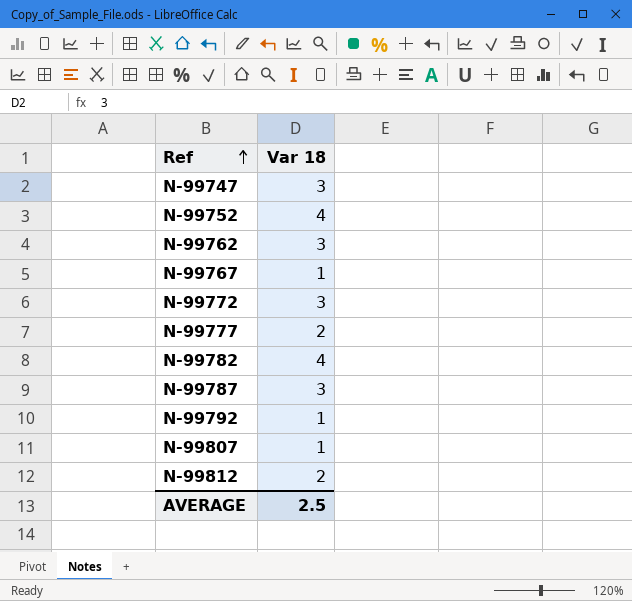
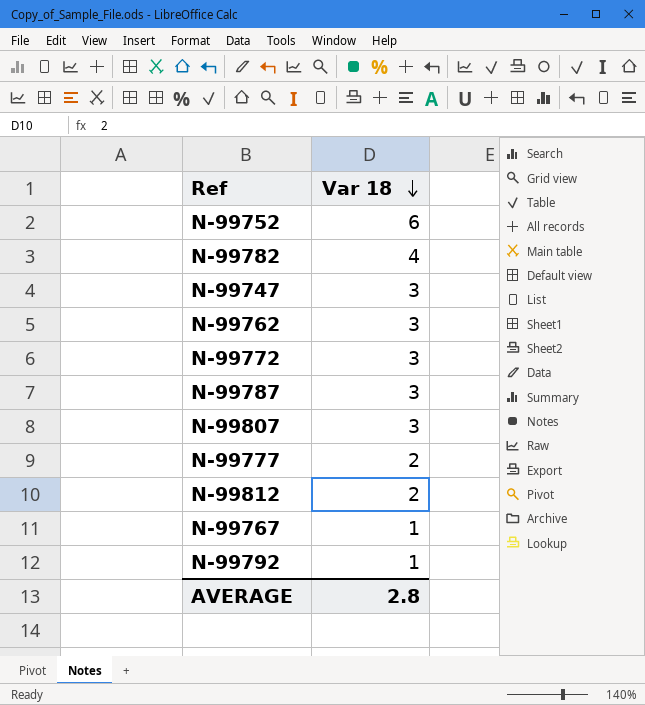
row order: Ref ascending -> Var 18 descending
N-99752 | Var 18: 4 -> 6
N-99807 | Var 18: 1 -> 3
AVERAGE | Var 18: 2.5 -> 2.8

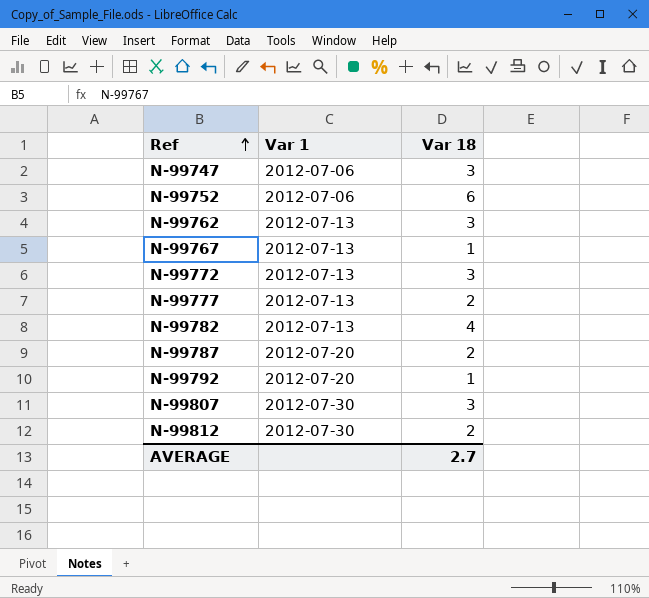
row order: Var 18 descending -> Ref ascending
column Var 1 | position: none -> 2
N-99787 | Var 18: 3 -> 2
AVERAGE | Var 18: 2.8 -> 2.7

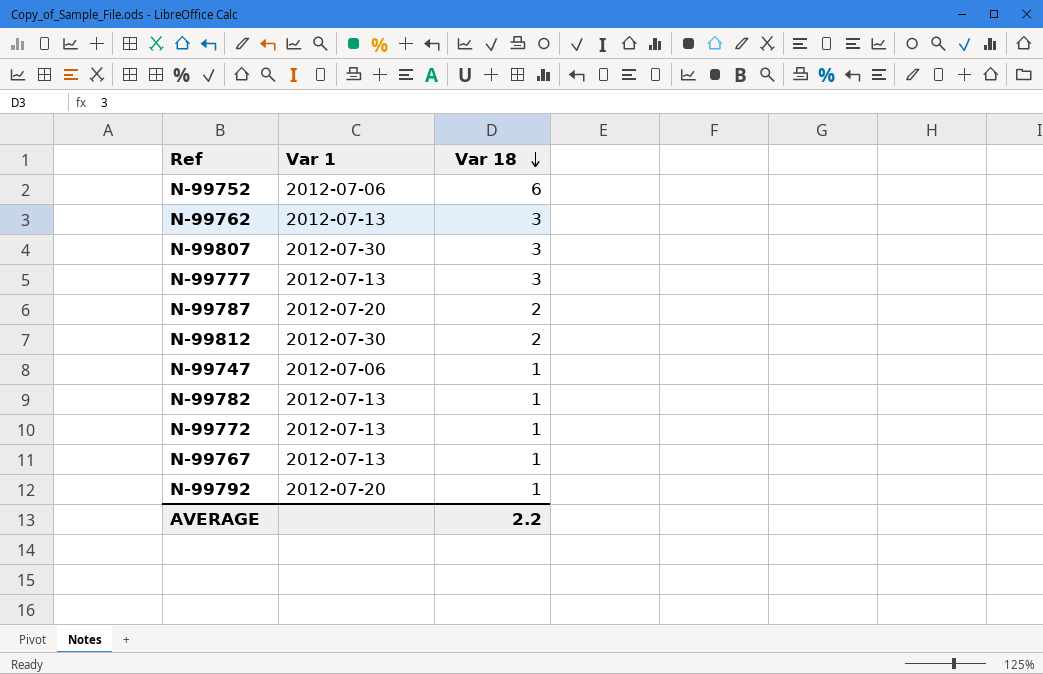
row order: Ref ascending -> Var 18 descending
N-99777 | Var 18: 2 -> 3
N-99747 | Var 18: 3 -> 1
N-99782 | Var 18: 4 -> 1
N-99772 | Var 18: 3 -> 1
AVERAGE | Var 18: 2.7 -> 2.2

